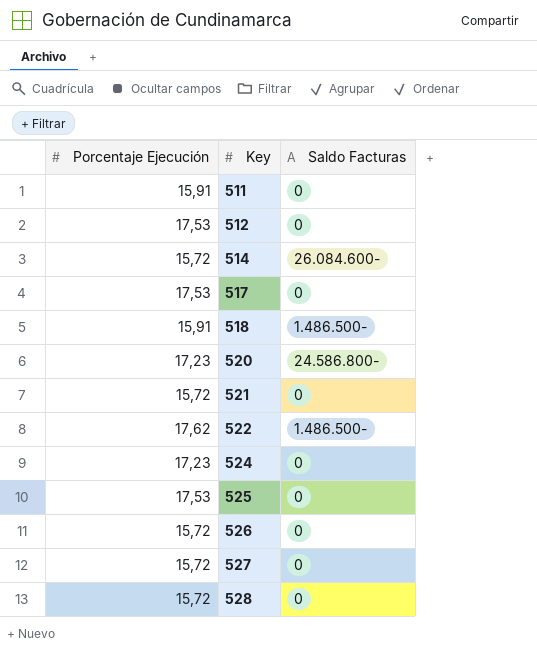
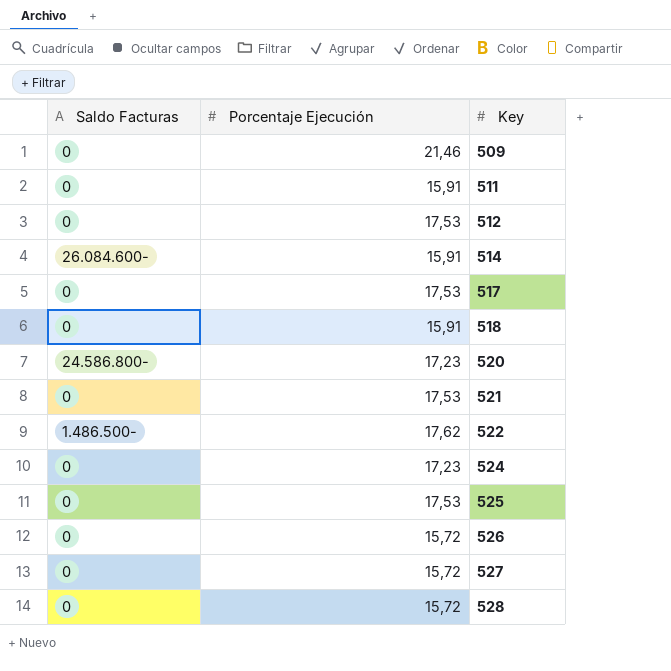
column Saldo Facturas | position: 3 -> 1
row 509: none -> 0 | 21,46
514 | Porcentaje Ejecución: 15,72 -> 15,91
518 | Saldo Facturas: 1.486.500- -> 0
521 | Porcentaje Ejecución: 15,72 -> 17,53

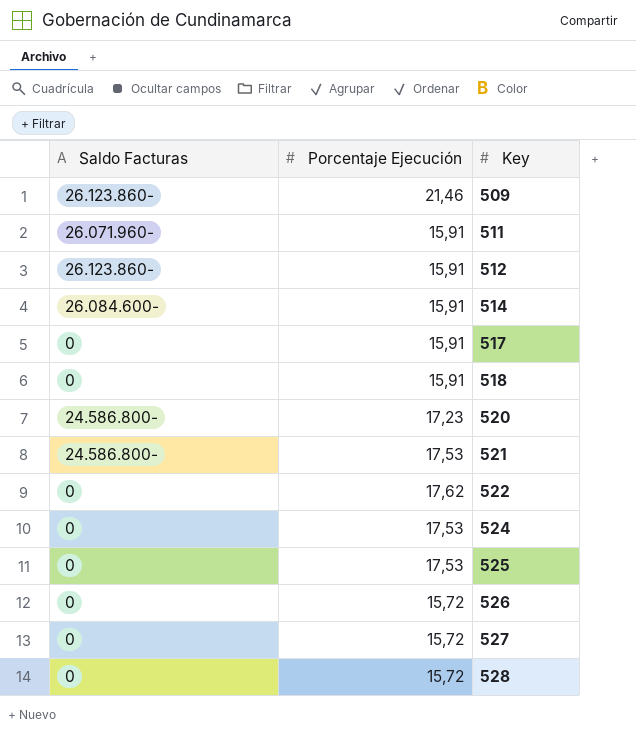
509 | Saldo Facturas: 0 -> 26.123.860-
511 | Saldo Facturas: 0 -> 26.071.960-
512 | Saldo Facturas: 0 -> 26.123.860-
512 | Porcentaje Ejecución: 17,53 -> 15,91
517 | Porcentaje Ejecución: 17,53 -> 15,91
521 | Saldo Facturas: 0 -> 24.586.800-
522 | Saldo Facturas: 1.486.500- -> 0
524 | Porcentaje Ejecución: 17,23 -> 17,53

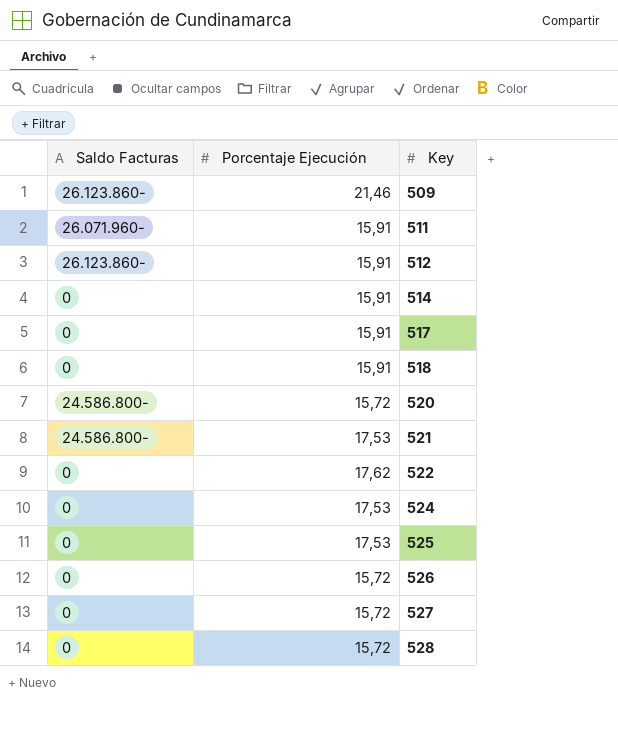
514 | Saldo Facturas: 26.084.600- -> 0
520 | Porcentaje Ejecución: 17,23 -> 15,72

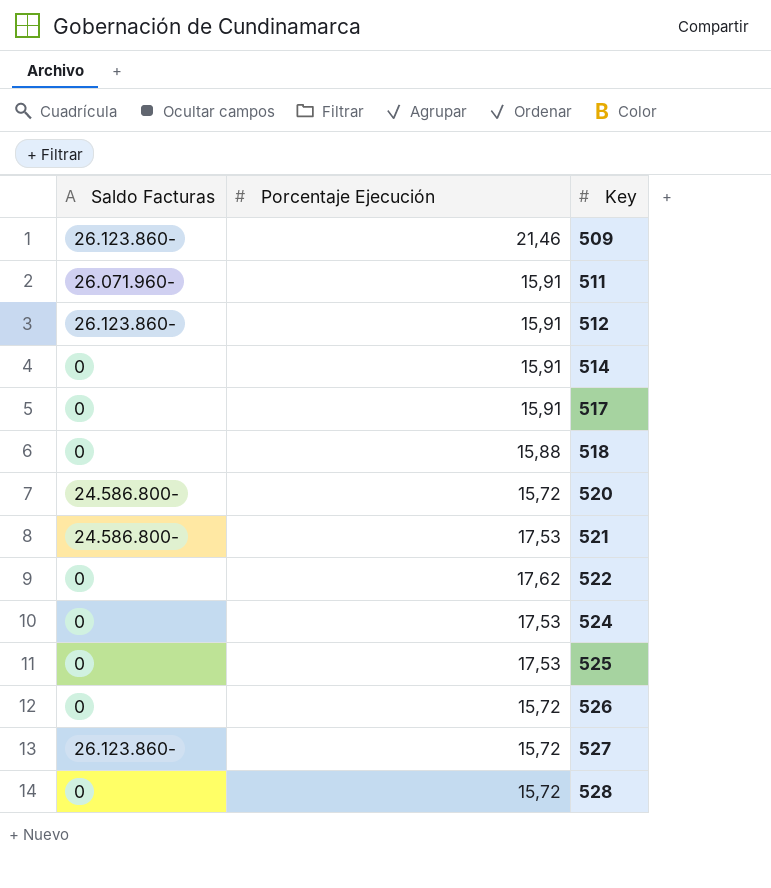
518 | Porcentaje Ejecución: 15,91 -> 15,88
527 | Saldo Facturas: 0 -> 26.123.860-

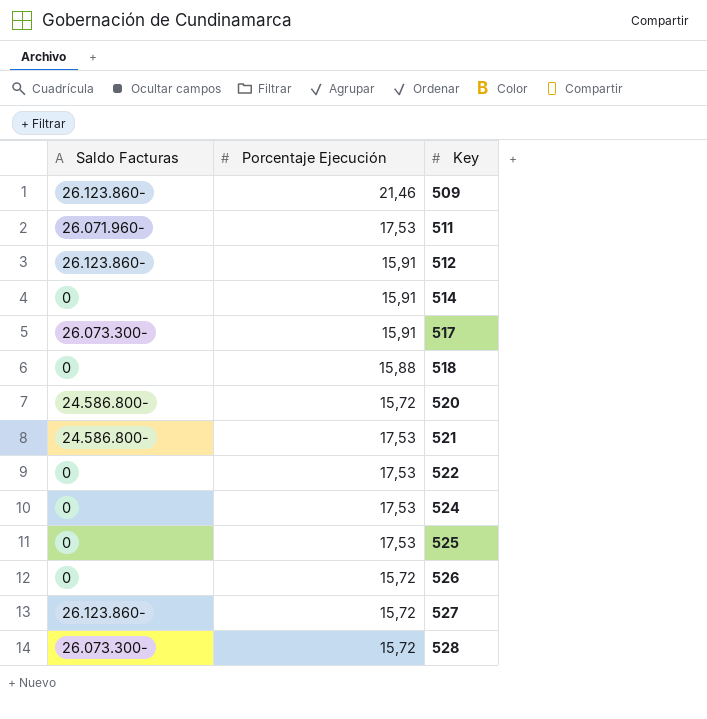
511 | Porcentaje Ejecución: 15,91 -> 17,53
517 | Saldo Facturas: 0 -> 26.073.300-
522 | Porcentaje Ejecución: 17,62 -> 17,53
528 | Saldo Facturas: 0 -> 26.073.300-

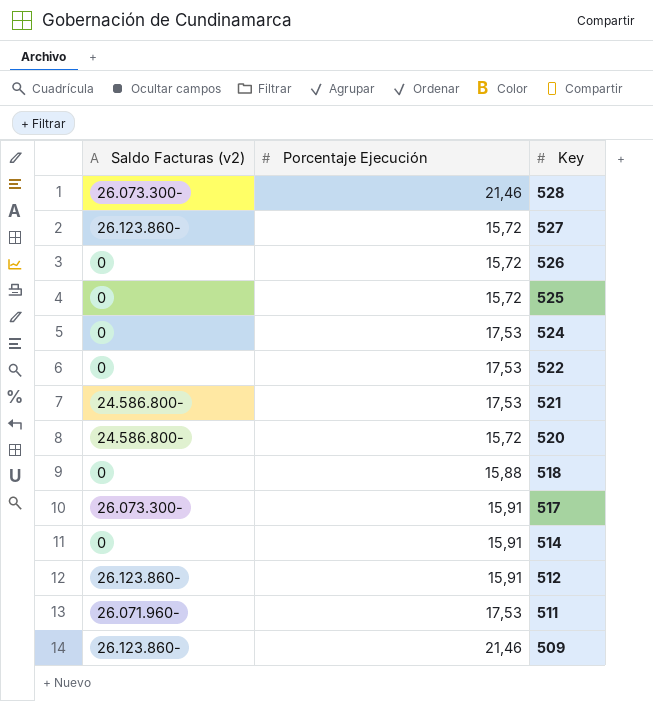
row order: Key ascending -> Key descending
column name: Saldo Facturas -> Saldo Facturas (v2)
528 | Porcentaje Ejecución: 15,72 -> 21,46
525 | Porcentaje Ejecución: 17,53 -> 15,72

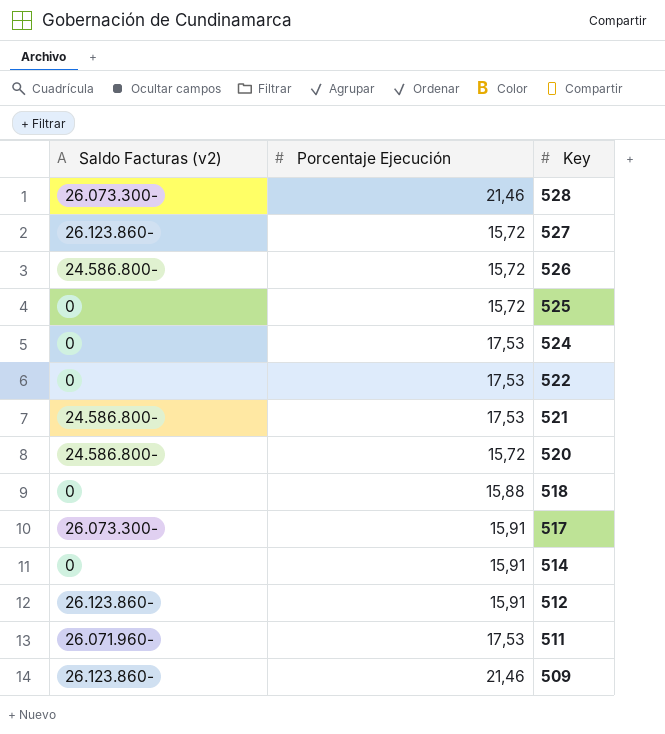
526 | Saldo Facturas (v2): 0 -> 24.586.800-

